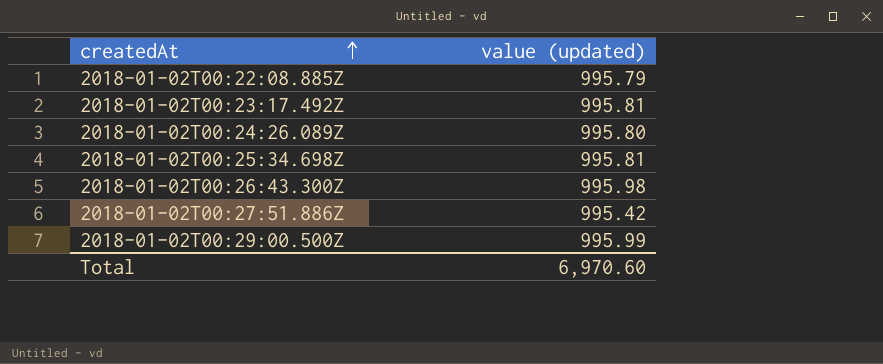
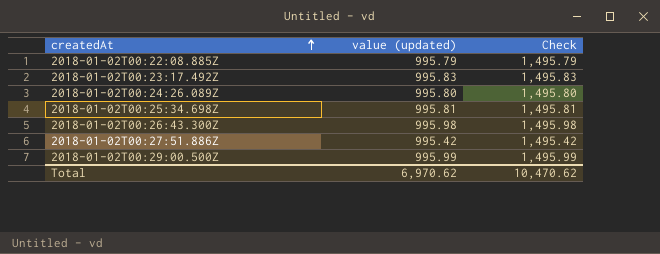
column Check | formula: none -> [value (updated)] + 500
2018-01-02T00:23:17.492Z | value (updated): 995.81 -> 995.83
Total | value (updated): 6,970.60 -> 6,970.62

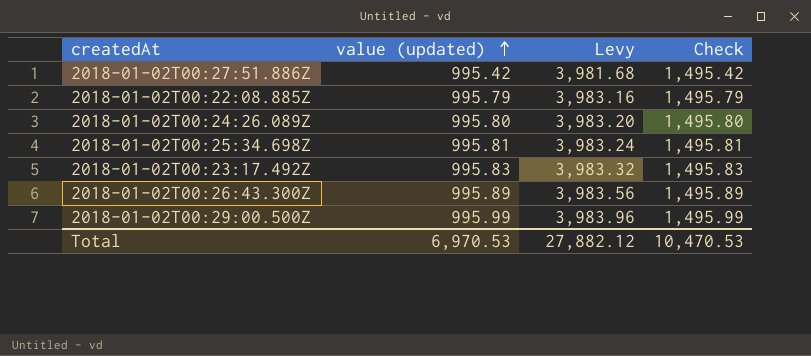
row order: createdAt ascending -> value (updated) ascending
column Levy | formula: none -> [value (updated)] * 4
2018-01-02T00:26:43.300Z | value (updated): 995.98 -> 995.89
2018-01-02T00:26:43.300Z | Check: 1,495.98 -> 1,495.89
Total | value (updated): 6,970.62 -> 6,970.53
Total | Check: 10,470.62 -> 10,470.53

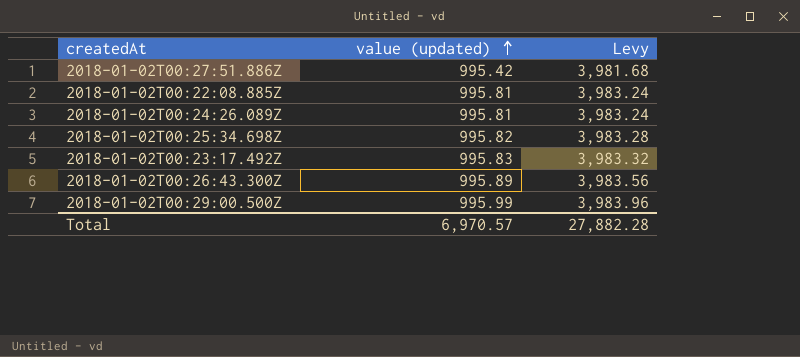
column Check | formula: [value (updated)] + 500 -> none
2018-01-02T00:22:08.885Z | value (updated): 995.79 -> 995.81
2018-01-02T00:22:08.885Z | Levy: 3,983.16 -> 3,983.24
2018-01-02T00:24:26.089Z | value (updated): 995.80 -> 995.81
2018-01-02T00:24:26.089Z | Levy: 3,983.20 -> 3,983.24
2018-01-02T00:25:34.698Z | value (updated): 995.81 -> 995.82
2018-01-02T00:25:34.698Z | Levy: 3,983.24 -> 3,983.28
Total | value (updated): 6,970.53 -> 6,970.57
Total | Levy: 27,882.12 -> 27,882.28

